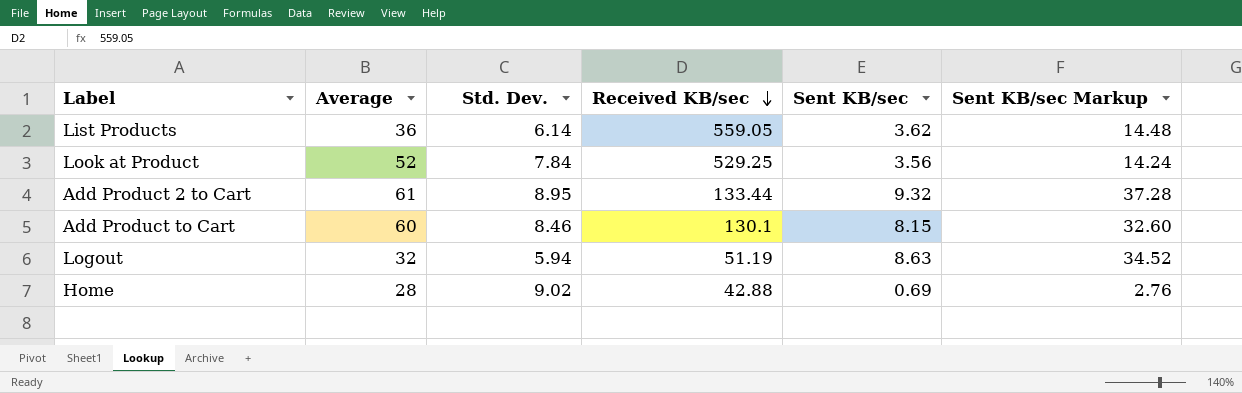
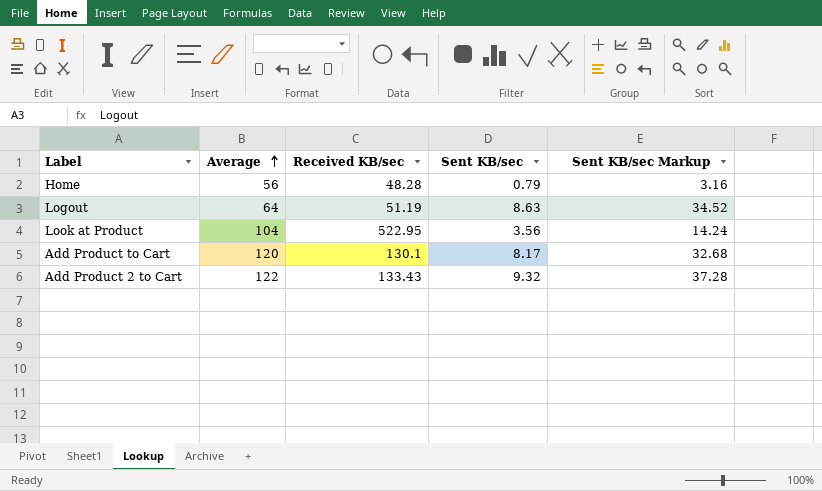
row order: Received KB/sec descending -> Average ascending
column Std. Dev. | position: 3 -> none
row List Products: 36 | 6.14 | 559.05 | 3.62 | 14.48 -> none
Home | Average: 28 -> 56
Home | Received KB/sec: 42.88 -> 48.28
Home | Sent KB/sec: 0.69 -> 0.79
Home | Sent KB/sec Markup: 2.76 -> 3.16
Logout | Average: 32 -> 64
Look at Product | Average: 52 -> 104
Look at Product | Received KB/sec: 529.25 -> 522.95
Add Product to Cart | Average: 60 -> 120
Add Product to Cart | Sent KB/sec: 8.15 -> 8.17
Add Product to Cart | Sent KB/sec Markup: 32.60 -> 32.68
Add Product 2 to Cart | Average: 61 -> 122
Add Product 2 to Cart | Received KB/sec: 133.44 -> 133.43

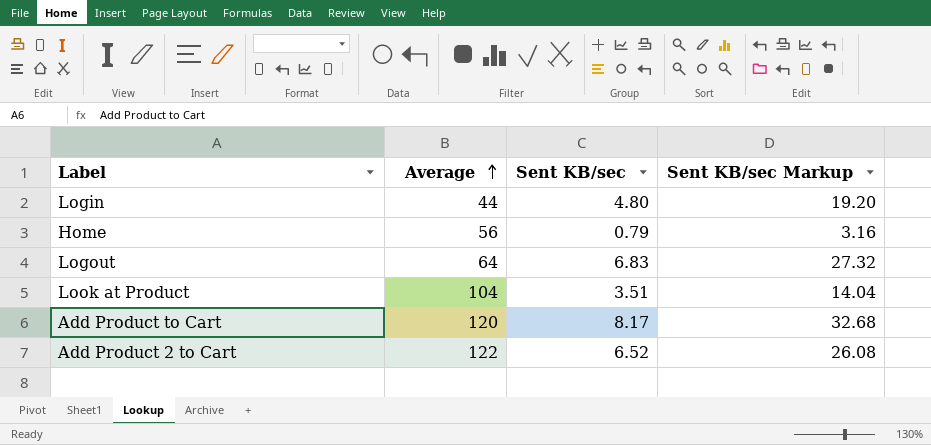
column Received KB/sec | position: 3 -> none
row Login: none -> 44 | 4.80 | 19.20
Logout | Sent KB/sec: 8.63 -> 6.83
Logout | Sent KB/sec Markup: 34.52 -> 27.32
Look at Product | Sent KB/sec: 3.56 -> 3.51
Look at Product | Sent KB/sec Markup: 14.24 -> 14.04
Add Product 2 to Cart | Sent KB/sec: 9.32 -> 6.52
Add Product 2 to Cart | Sent KB/sec Markup: 37.28 -> 26.08

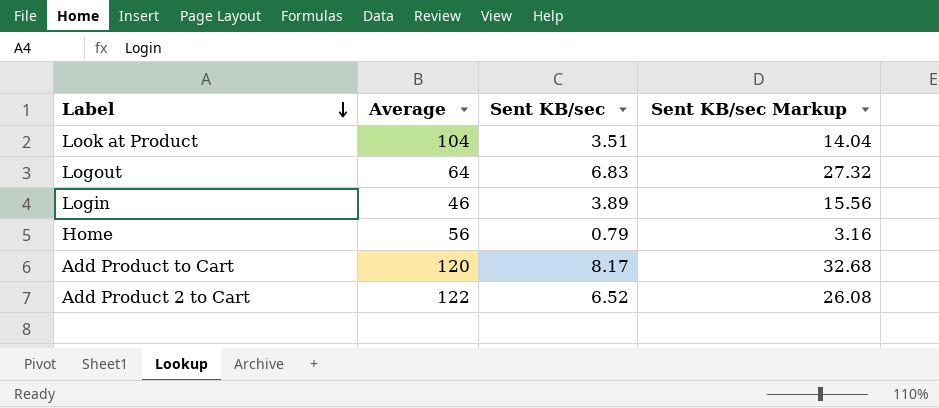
row order: Average ascending -> Label descending
Login | Average: 44 -> 46
Login | Sent KB/sec: 4.80 -> 3.89
Login | Sent KB/sec Markup: 19.20 -> 15.56

